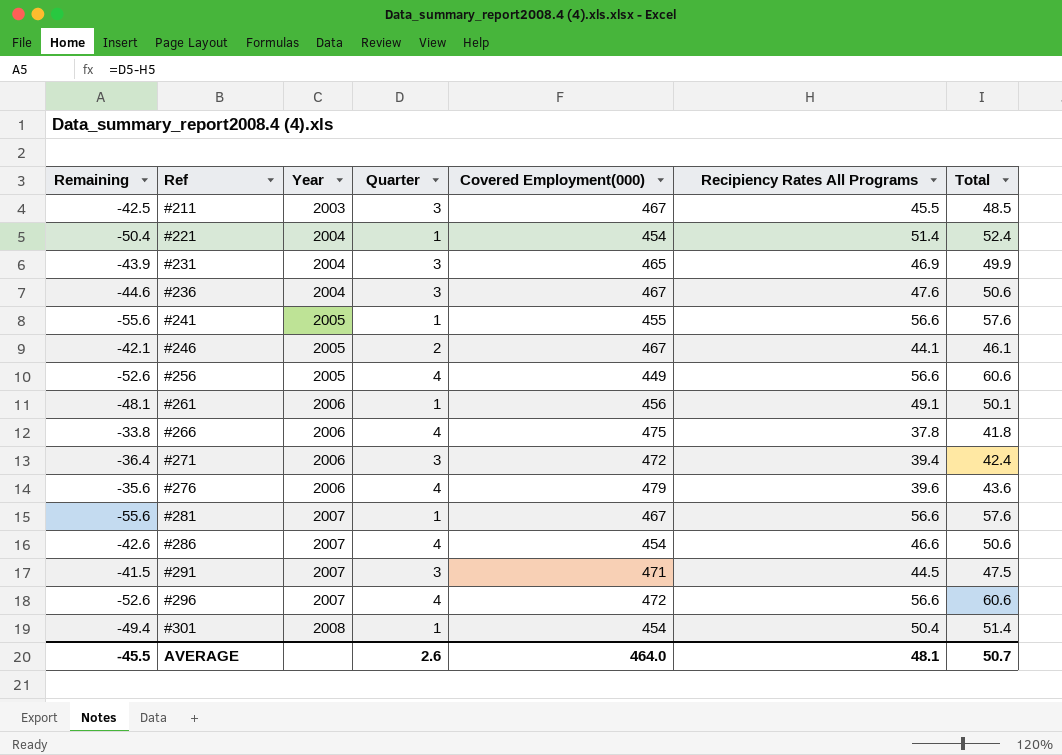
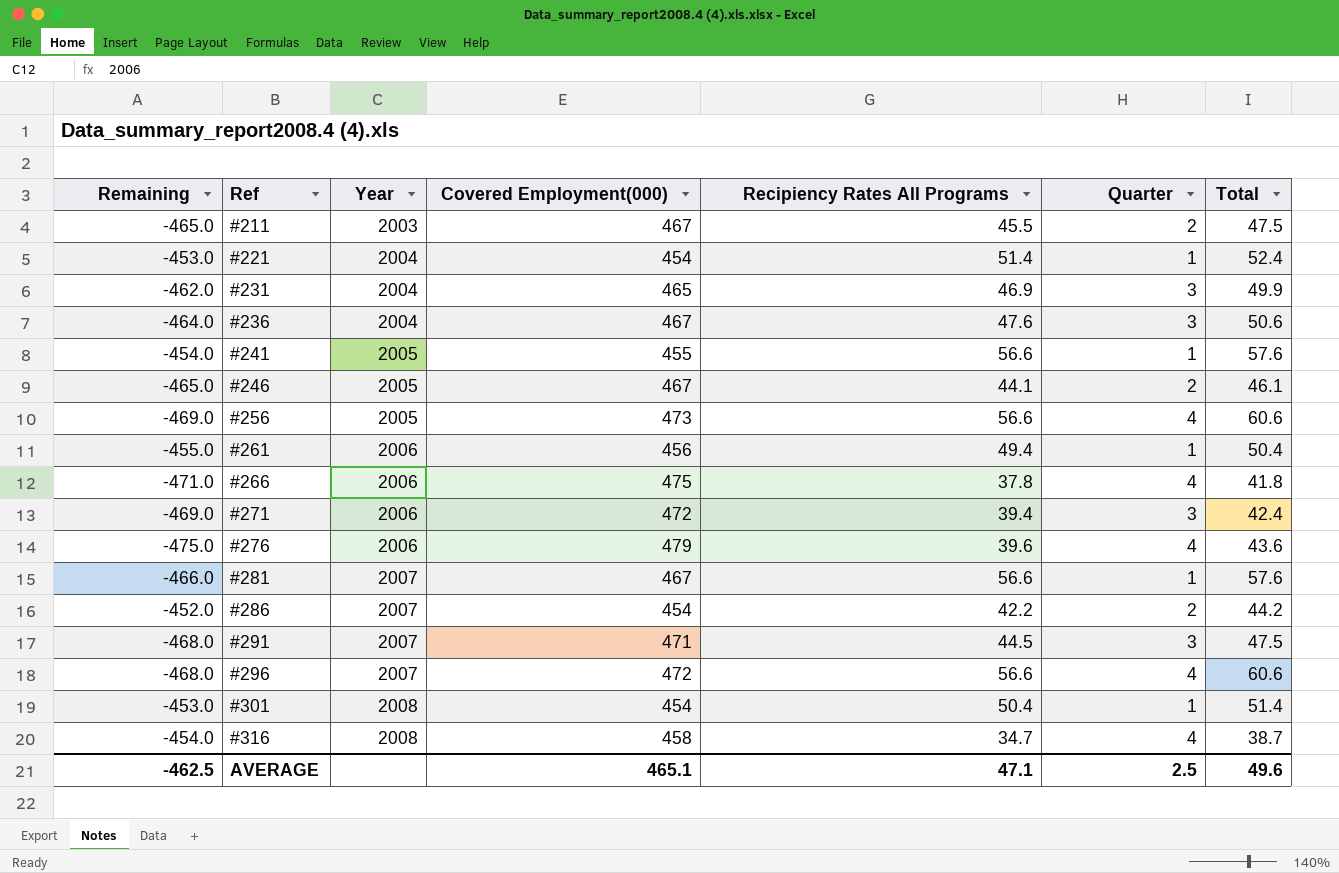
column Remaining | formula: [Quarter] - [Recipiency Rates All Programs] -> [Quarter] - [Covered Employment(000)]
column Quarter | position: 4 -> 6
#211 | Quarter: 3 -> 2
#211 | Total: 48.5 -> 47.5
#256 | Covered Employment(000): 449 -> 473
#261 | Recipiency Rates All Programs: 49.1 -> 49.4
#261 | Total: 50.1 -> 50.4
#286 | Recipiency Rates All Programs: 46.6 -> 42.2
#286 | Quarter: 4 -> 2
#286 | Total: 50.6 -> 44.2
row #316: none -> -454.0 | 2008 | 458 | 34.7 | 4 | 38.7
AVERAGE | Remaining: -45.5 -> -462.5
AVERAGE | Covered Employment(000): 464.0 -> 465.1
AVERAGE | Recipiency Rates All Programs: 48.1 -> 47.1
AVERAGE | Quarter: 2.6 -> 2.5
AVERAGE | Total: 50.7 -> 49.6

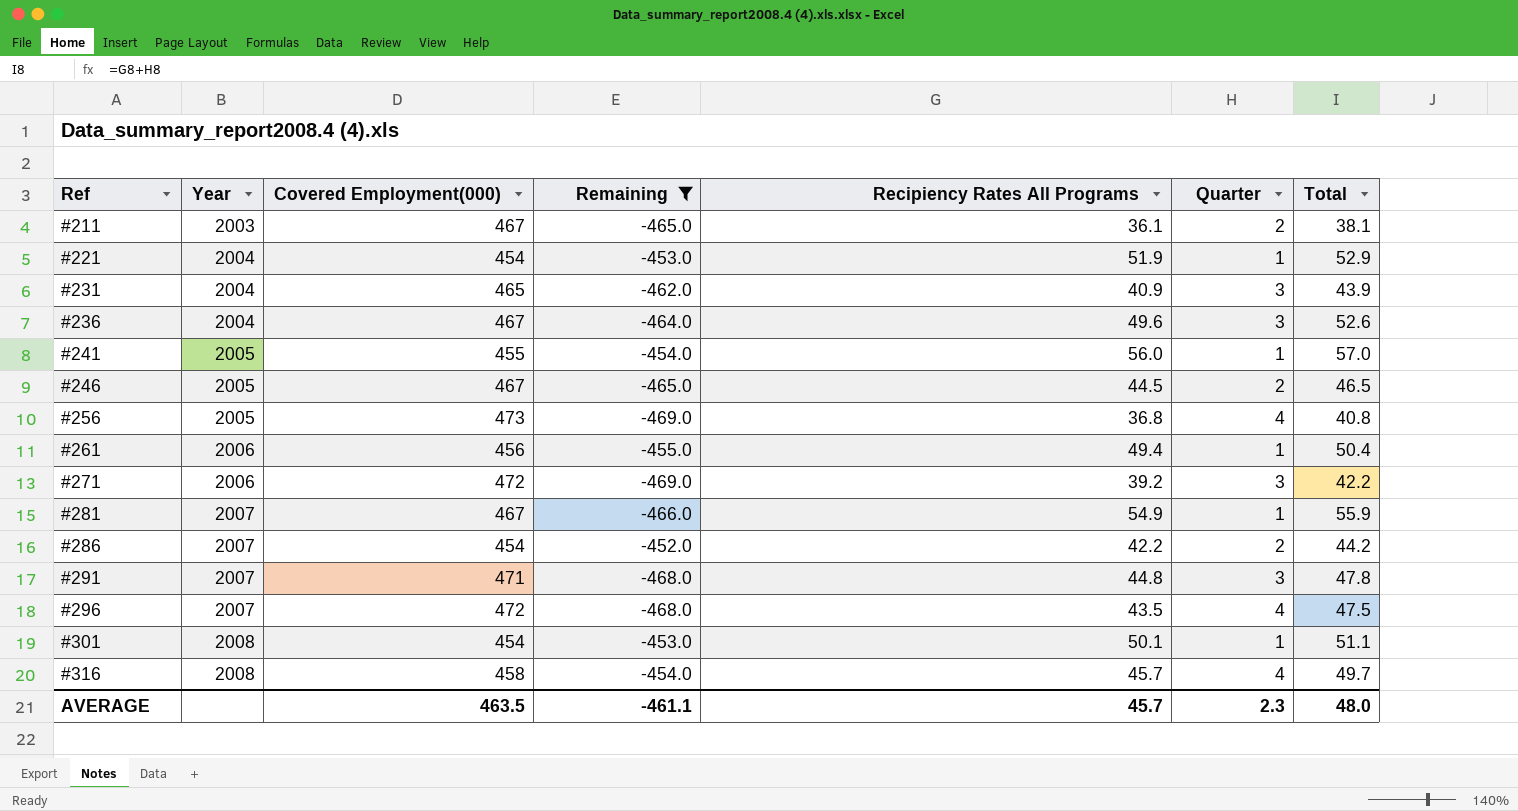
filter: none -> Remaining >= -469.0
column Remaining | position: 1 -> 4
#211 | Recipiency Rates All Programs: 45.5 -> 36.1
#211 | Total: 47.5 -> 38.1
#221 | Recipiency Rates All Programs: 51.4 -> 51.9
#221 | Total: 52.4 -> 52.9
#231 | Recipiency Rates All Programs: 46.9 -> 40.9
#231 | Total: 49.9 -> 43.9
#236 | Recipiency Rates All Programs: 47.6 -> 49.6
#236 | Total: 50.6 -> 52.6
#241 | Recipiency Rates All Programs: 56.6 -> 56.0
#241 | Total: 57.6 -> 57.0
#246 | Recipiency Rates All Programs: 44.1 -> 44.5
#246 | Total: 46.1 -> 46.5
#256 | Recipiency Rates All Programs: 56.6 -> 36.8
#256 | Total: 60.6 -> 40.8
#271 | Recipiency Rates All Programs: 39.4 -> 39.2
#271 | Total: 42.4 -> 42.2
#281 | Recipiency Rates All Programs: 56.6 -> 54.9
#281 | Total: 57.6 -> 55.9
#291 | Recipiency Rates All Programs: 44.5 -> 44.8
#291 | Total: 47.5 -> 47.8
#296 | Recipiency Rates All Programs: 56.6 -> 43.5
#296 | Total: 60.6 -> 47.5
#301 | Recipiency Rates All Programs: 50.4 -> 50.1
#301 | Total: 51.4 -> 51.1
#316 | Recipiency Rates All Programs: 34.7 -> 45.7
#316 | Total: 38.7 -> 49.7
AVERAGE | Covered Employment(000): 465.1 -> 463.5
AVERAGE | Remaining: -462.5 -> -461.1
AVERAGE | Recipiency Rates All Programs: 47.1 -> 45.7
AVERAGE | Quarter: 2.5 -> 2.3
AVERAGE | Total: 49.6 -> 48.0

